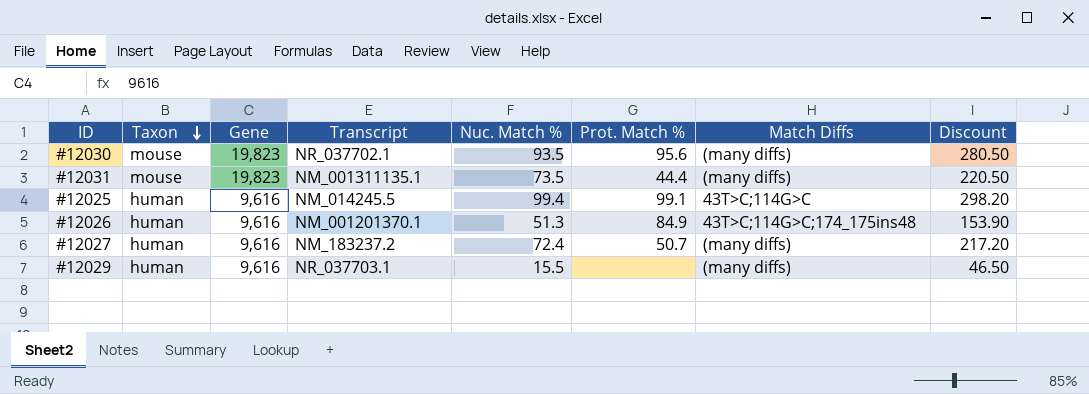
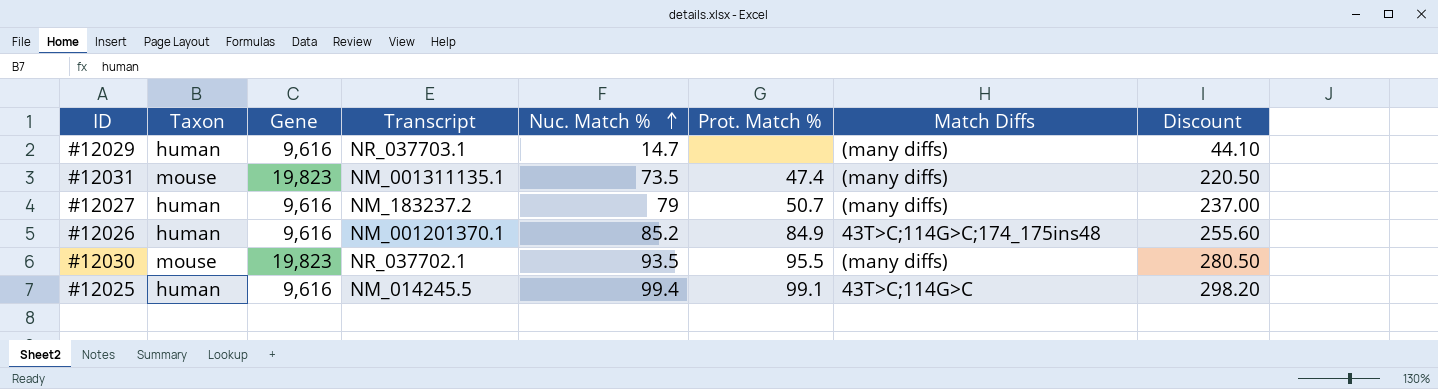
row order: Taxon descending -> Nuc. Match % ascending
#12029 | Nuc. Match %: 15.5 -> 14.7
#12029 | Discount: 46.50 -> 44.10
#12031 | Prot. Match %: 44.4 -> 47.4
#12027 | Nuc. Match %: 72.4 -> 79
#12027 | Discount: 217.20 -> 237.00
#12026 | Nuc. Match %: 51.3 -> 85.2
#12026 | Discount: 153.90 -> 255.60
#12030 | Prot. Match %: 95.6 -> 95.5

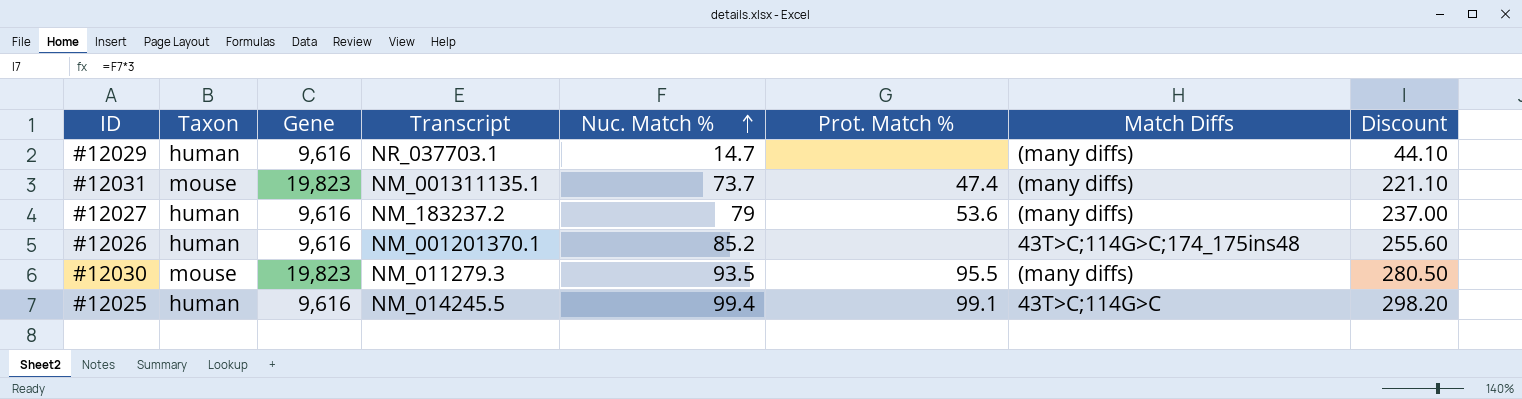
#12031 | Nuc. Match %: 73.5 -> 73.7
#12031 | Discount: 220.50 -> 221.10
#12027 | Prot. Match %: 50.7 -> 53.6
#12026 | Prot. Match %: 84.9 -> none
#12030 | Transcript: NR_037702.1 -> NM_011279.3

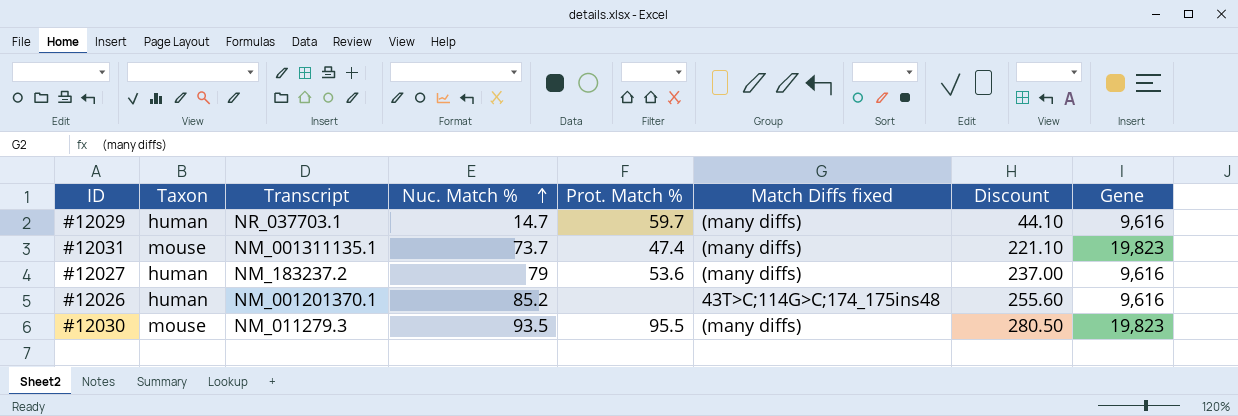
column name: Match Diffs -> Match Diffs fixed
column Gene | position: 3 -> 8
row #12025: human | 9,616 | NM_014245.5 | 99.4 | 99.1 | 43T>C;114G>C | 298.20 -> none
#12029 | Prot. Match %: none -> 59.7

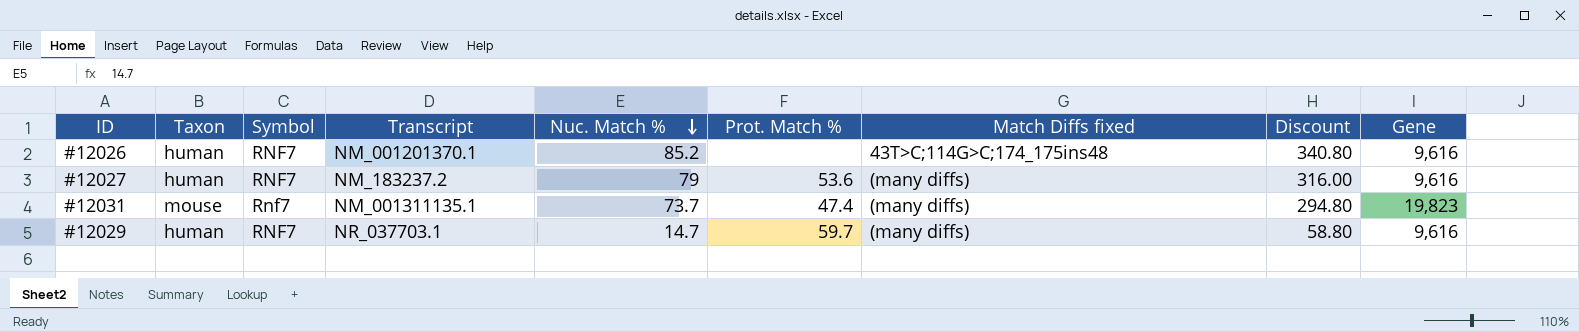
row order: Nuc. Match % ascending -> Nuc. Match % descending
column Symbol | position: none -> 3
column Discount | formula: [Nuc. Match %] * 3 -> [Nuc. Match %] * 4
row #12030: mouse | NM_011279.3 | 93.5 | 95.5 | (many diffs) | 280.50 | 19,823 -> none

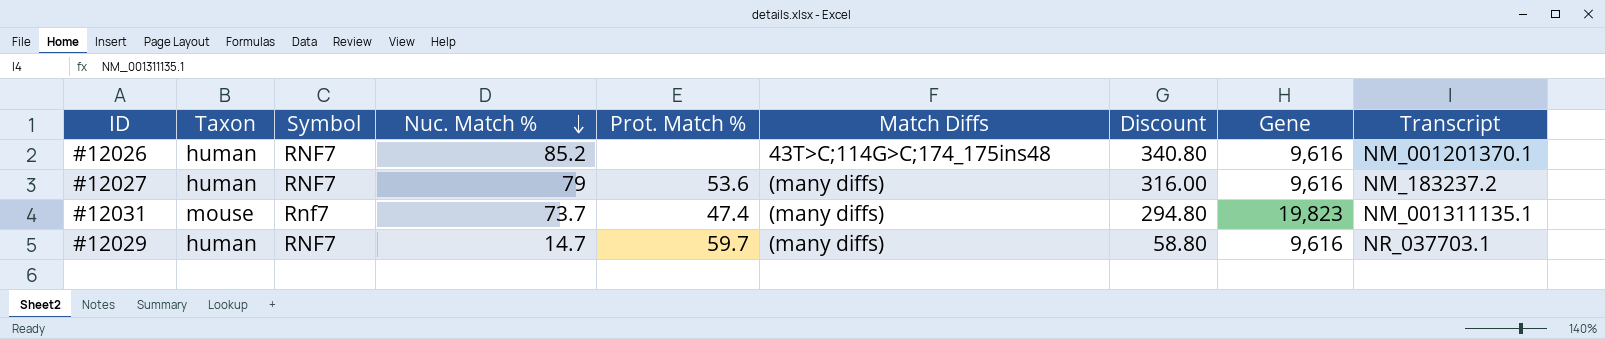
column name: Match Diffs fixed -> Match Diffs
column Transcript | position: 4 -> 9

